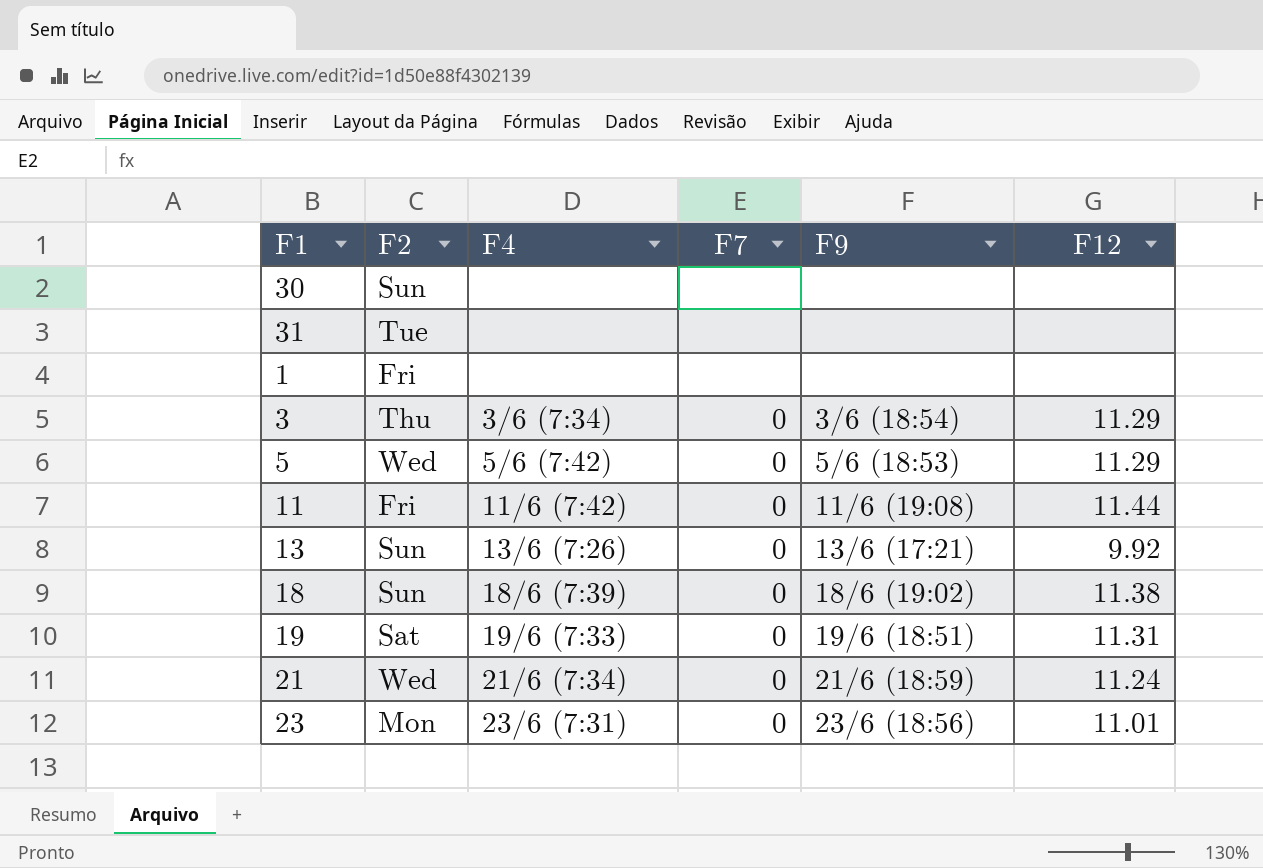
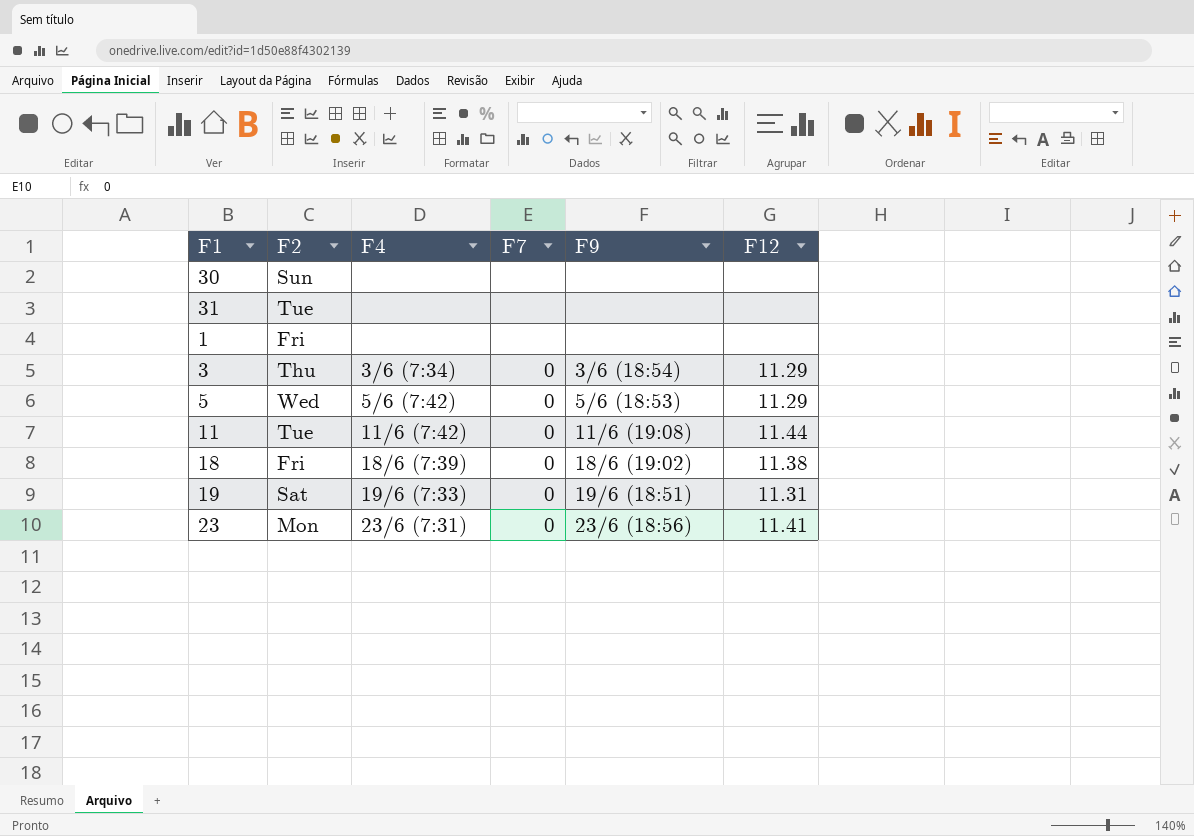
row 13: Sun | 13/6 (7:26) | 0 | 13/6 (17:21) | 9.92 -> none
row 21: Wed | 21/6 (7:34) | 0 | 21/6 (18:59) | 11.24 -> none
11 | F2: Fri -> Tue
18 | F2: Sun -> Fri
23 | F12: 11.01 -> 11.41

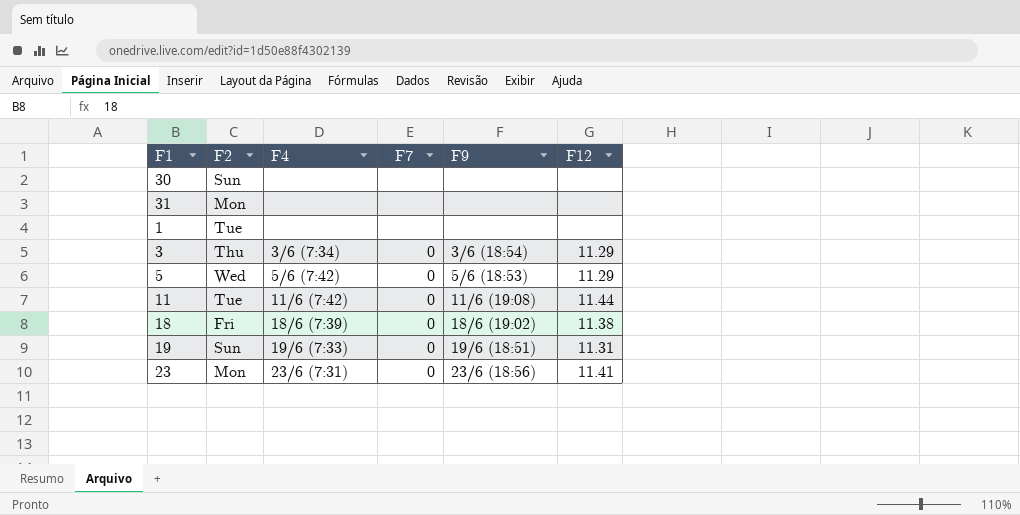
31 | F2: Tue -> Mon
1 | F2: Fri -> Tue
19 | F2: Sat -> Sun

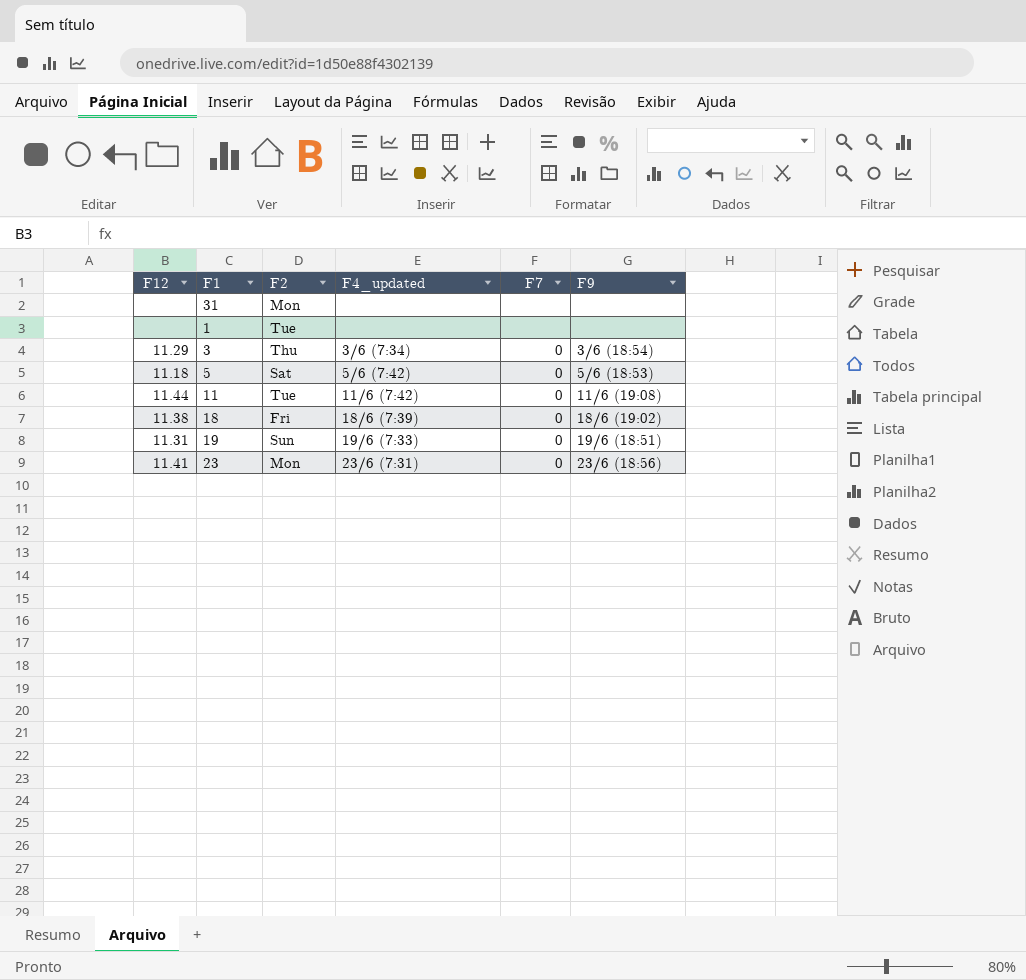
column F12 | position: 6 -> 1
column name: F4 -> F4_updated
row 30: Sun | none | none | none | none -> none
5 | F12: 11.29 -> 11.18
5 | F2: Wed -> Sat

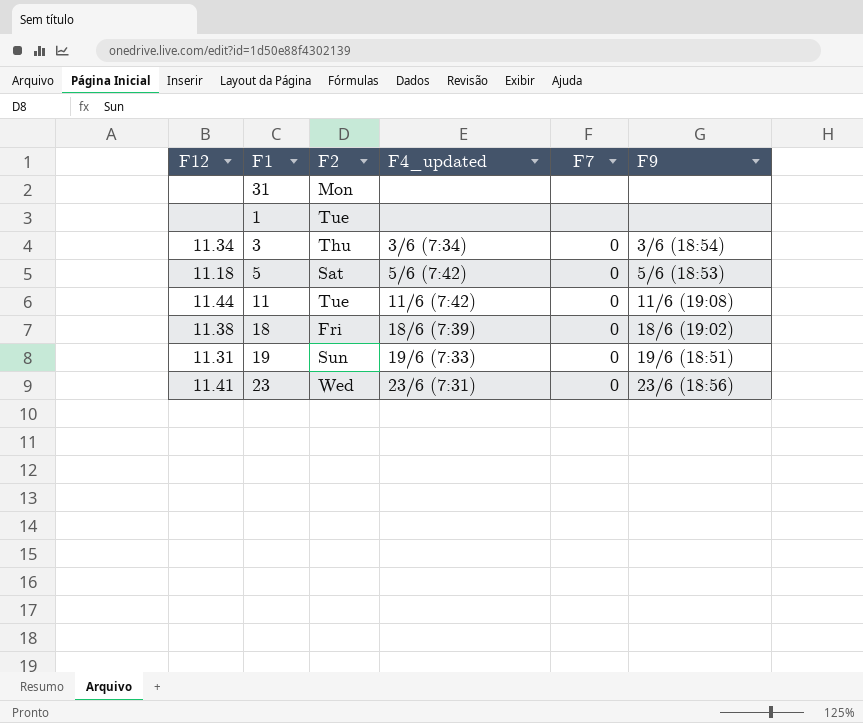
3 | F12: 11.29 -> 11.34
23 | F2: Mon -> Wed

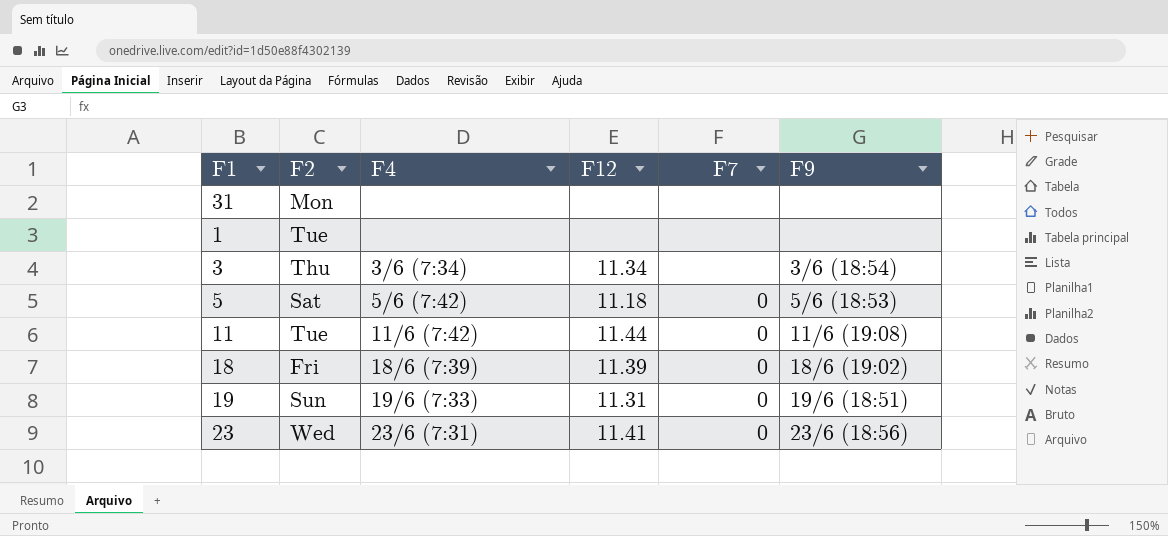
column name: F4_updated -> F4
column F12 | position: 1 -> 4
3 | F7: 0 -> none
18 | F12: 11.38 -> 11.39

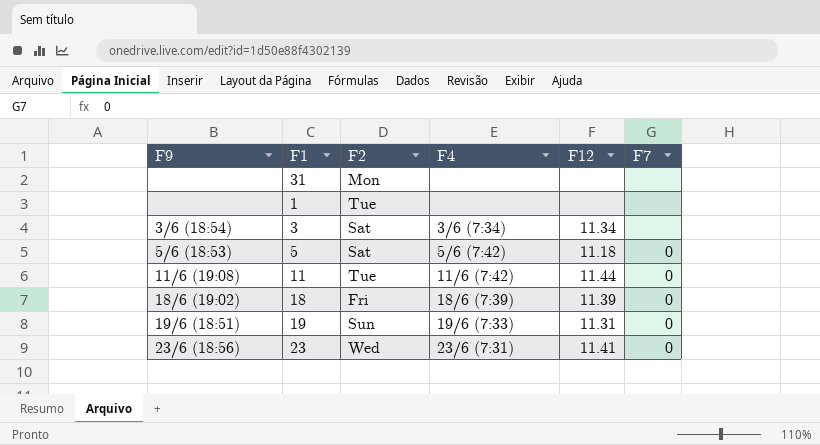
column F9 | position: 6 -> 1
3 | F2: Thu -> Sat

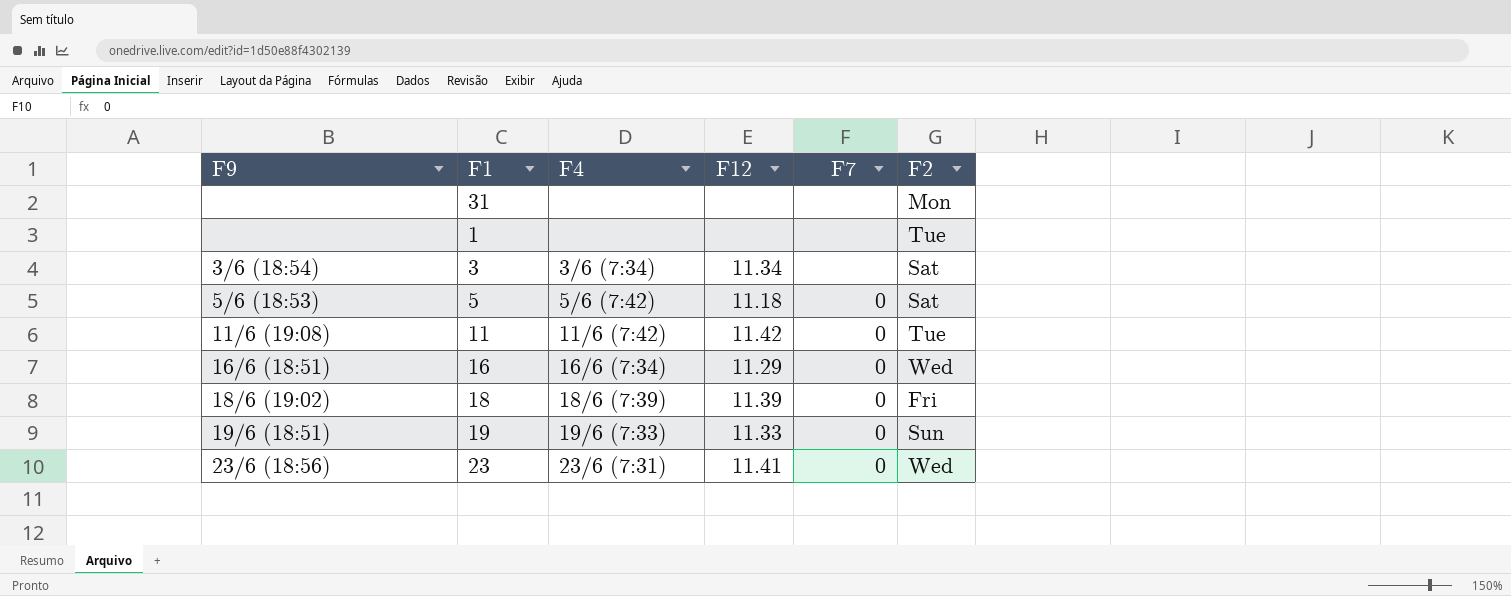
column F2 | position: 3 -> 6
11 | F12: 11.44 -> 11.42
row 16: none -> 16/6 (18:51) | 16/6 (7:34) | 11.29 | 0 | Wed
19 | F12: 11.31 -> 11.33

